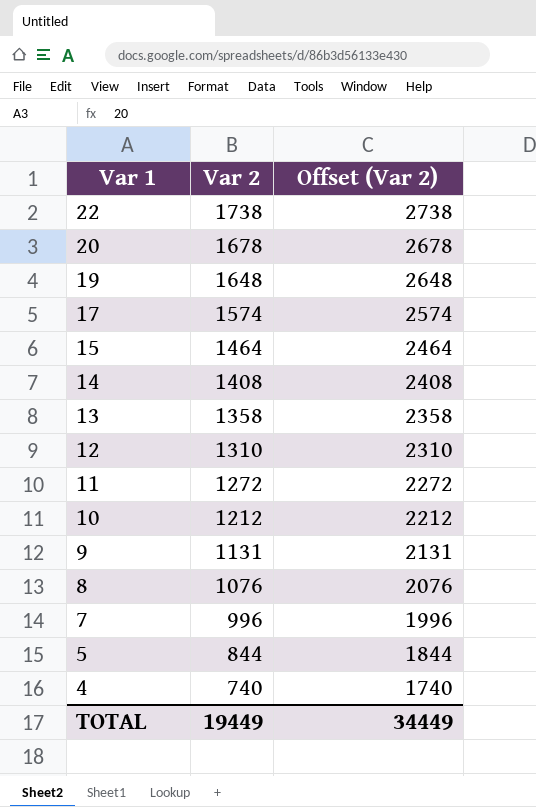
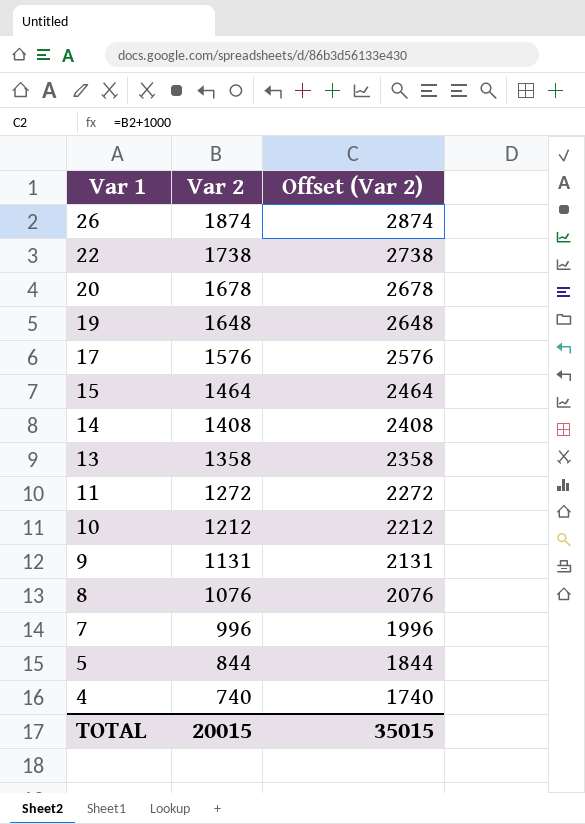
row 12: 1310 | 2310 -> none
row 26: none -> 1874 | 2874
17 | Var 2: 1574 -> 1576
17 | Offset (Var 2): 2574 -> 2576
TOTAL | Var 2: 19449 -> 20015
TOTAL | Offset (Var 2): 34449 -> 35015

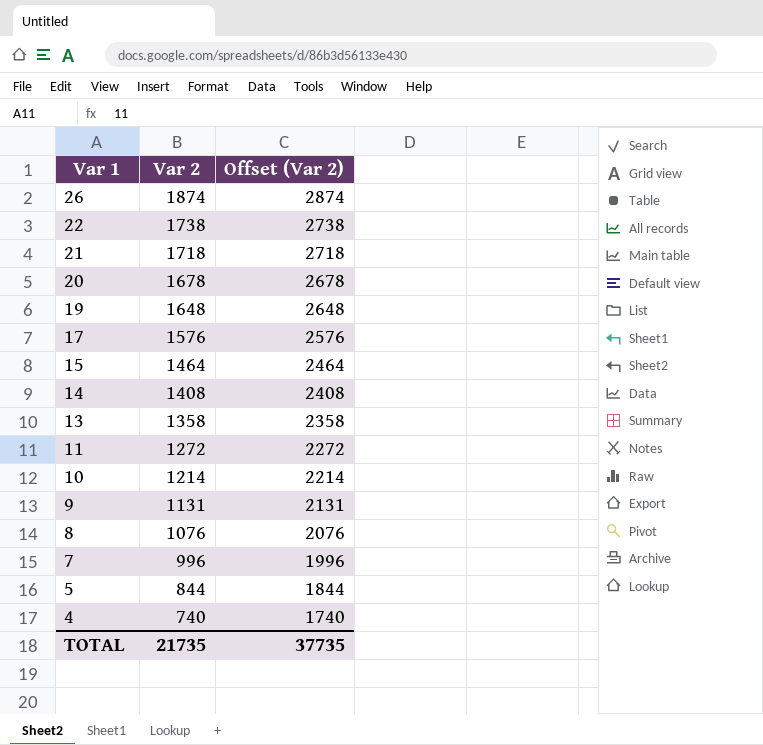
row 21: none -> 1718 | 2718
10 | Var 2: 1212 -> 1214
10 | Offset (Var 2): 2212 -> 2214
TOTAL | Var 2: 20015 -> 21735
TOTAL | Offset (Var 2): 35015 -> 37735

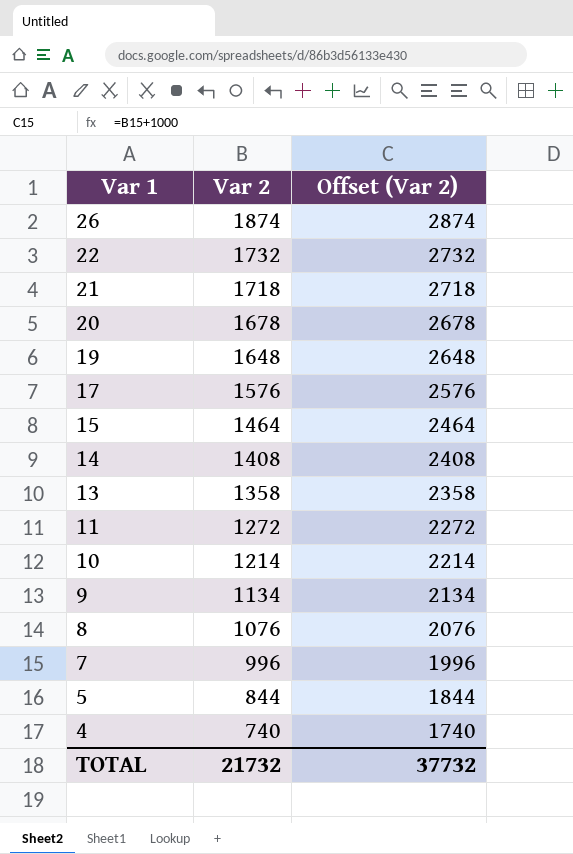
22 | Var 2: 1738 -> 1732
22 | Offset (Var 2): 2738 -> 2732
9 | Var 2: 1131 -> 1134
9 | Offset (Var 2): 2131 -> 2134
TOTAL | Var 2: 21735 -> 21732
TOTAL | Offset (Var 2): 37735 -> 37732

